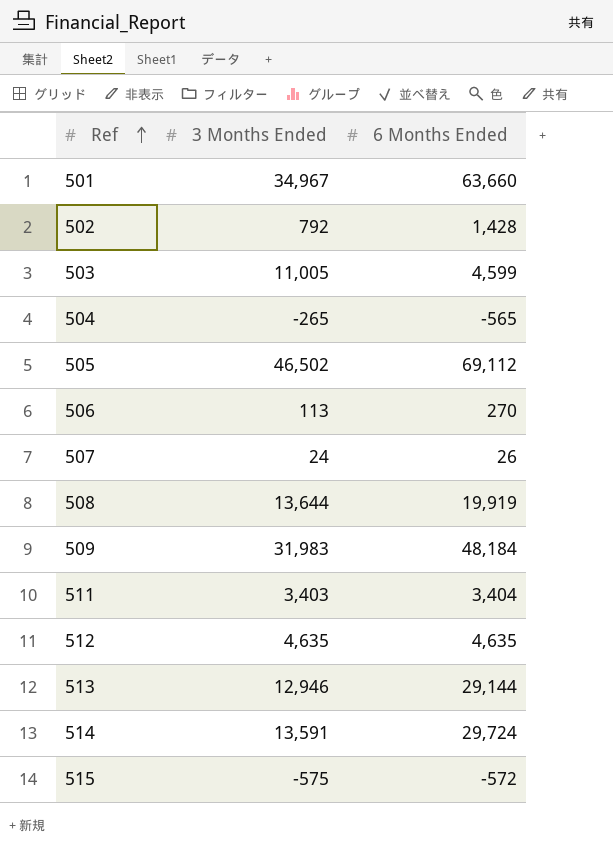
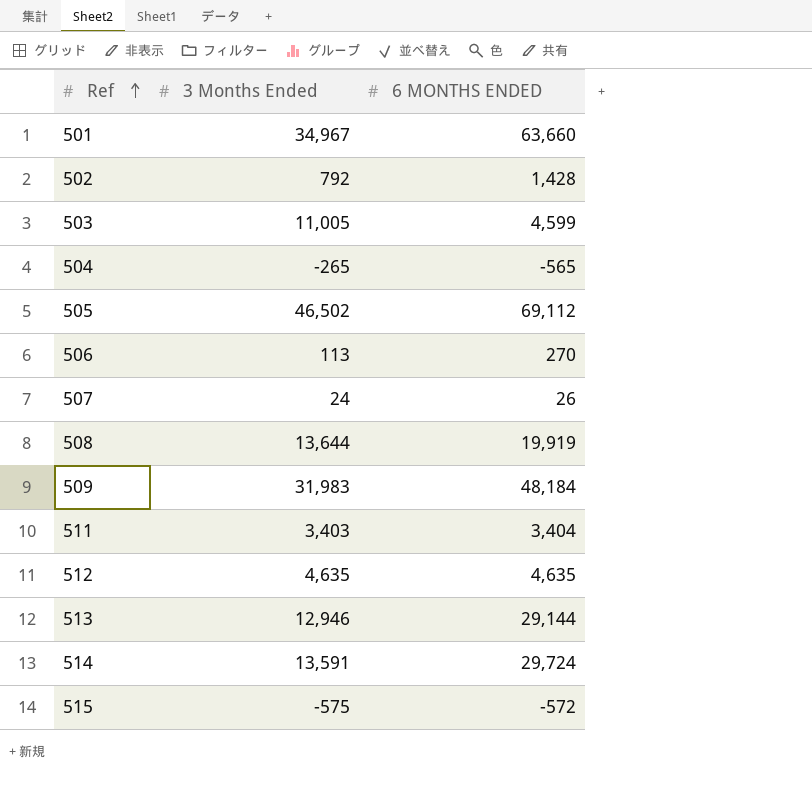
column name: 6 Months Ended -> 6 MONTHS ENDED

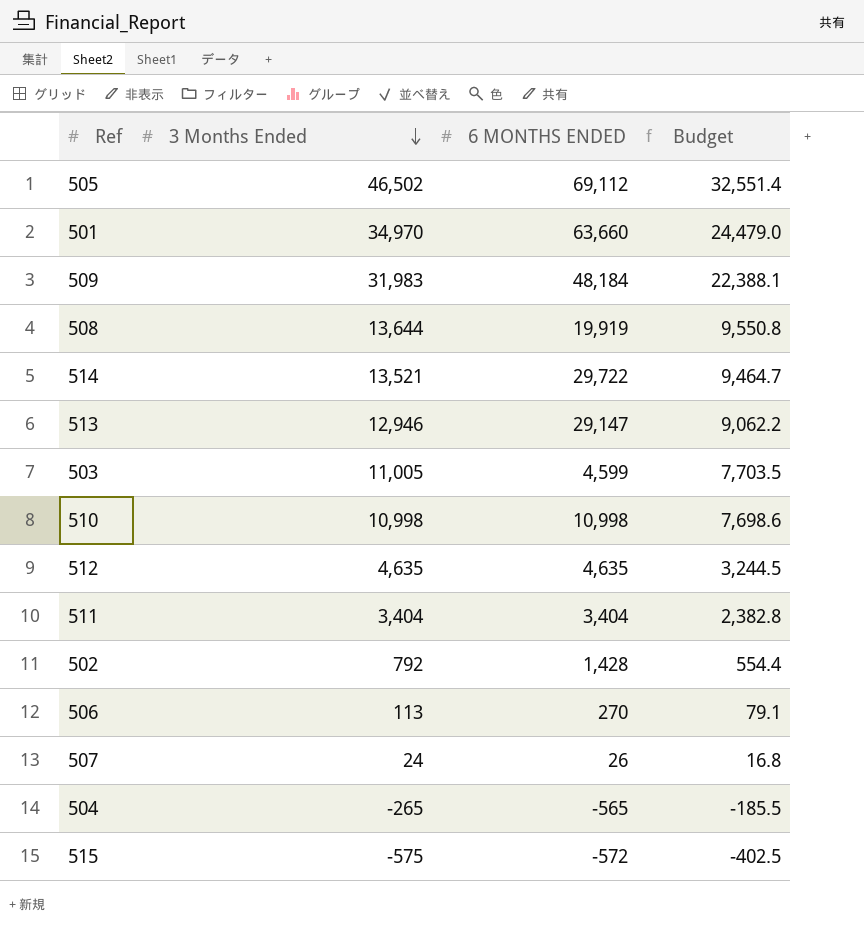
row order: Ref ascending -> 3 Months Ended descending
column Budget | formula: none -> [3 Months Ended] * 0.7
501 | 3 Months Ended: 34,967 -> 34,970
514 | 3 Months Ended: 13,591 -> 13,521
514 | 6 MONTHS ENDED: 29,724 -> 29,722
513 | 6 MONTHS ENDED: 29,144 -> 29,147
row 510: none -> 10,998 | 10,998 | 7,698.6
511 | 3 Months Ended: 3,403 -> 3,404

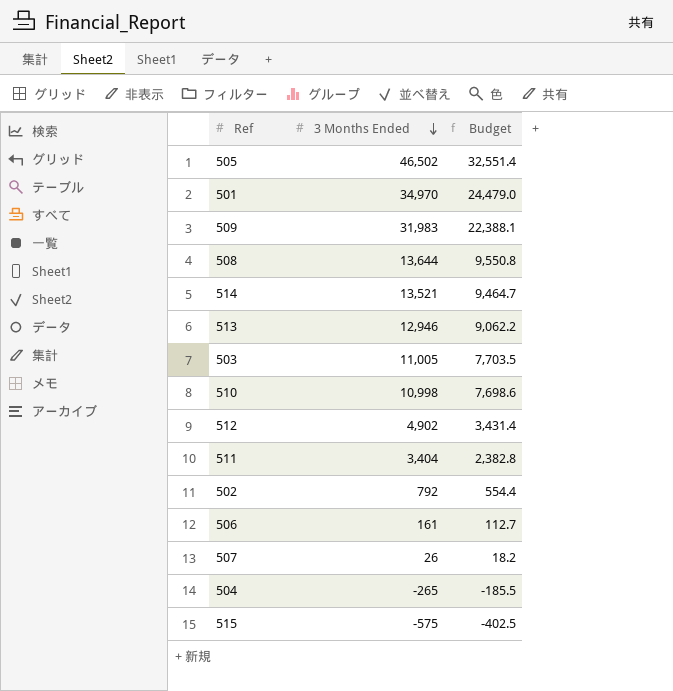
column 6 MONTHS ENDED | position: 3 -> none
512 | 3 Months Ended: 4,635 -> 4,902
512 | Budget: 3,244.5 -> 3,431.4
506 | 3 Months Ended: 113 -> 161
506 | Budget: 79.1 -> 112.7
507 | 3 Months Ended: 24 -> 26
507 | Budget: 16.8 -> 18.2

